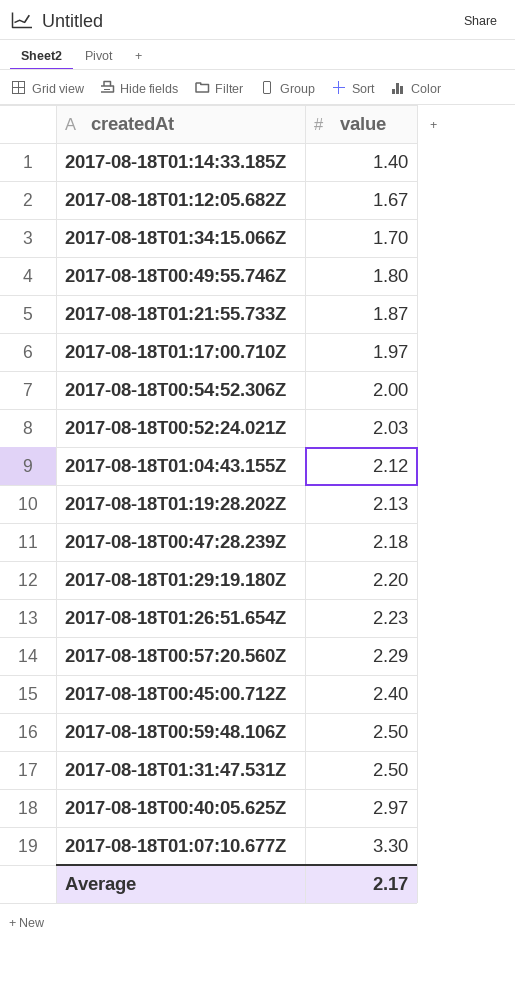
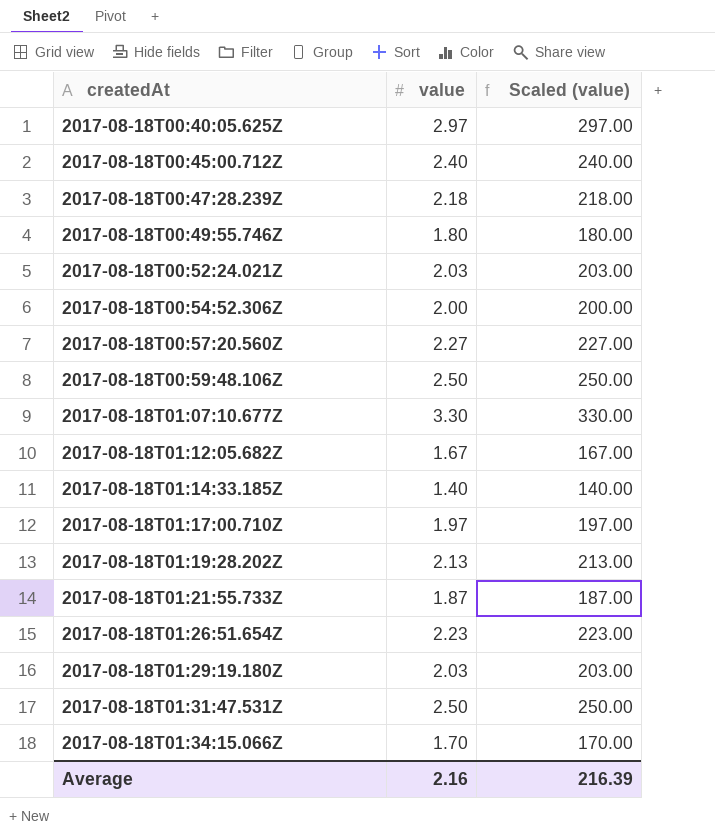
row order: value ascending -> createdAt ascending
column Scaled (value) | formula: none -> [value] * 100
row 2017-08-18T01:04:43.155Z: 2.12 -> none
2017-08-18T00:57:20.560Z | value: 2.29 -> 2.27
2017-08-18T01:29:19.180Z | value: 2.20 -> 2.03
Average | value: 2.17 -> 2.16

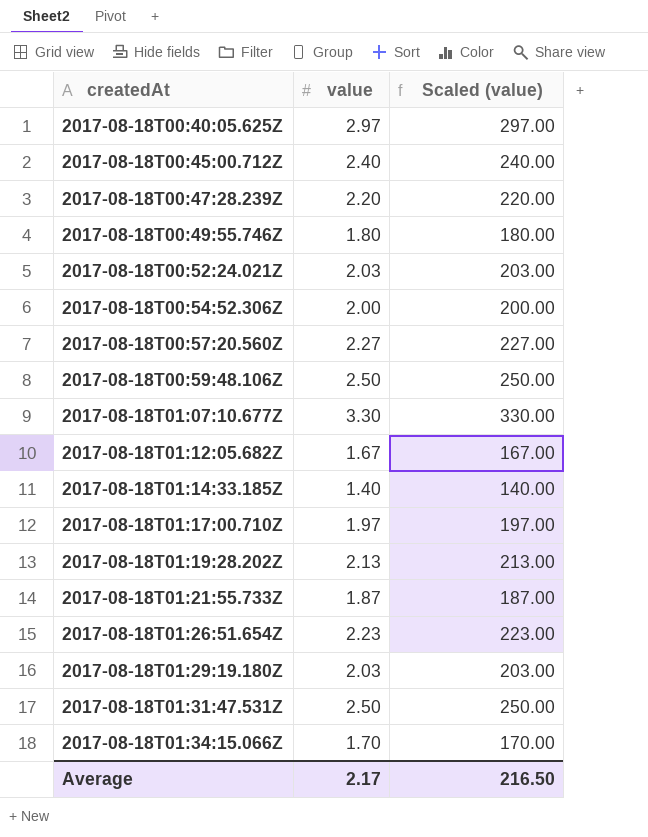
2017-08-18T00:47:28.239Z | value: 2.18 -> 2.20
2017-08-18T00:47:28.239Z | Scaled (value): 218.00 -> 220.00
Average | value: 2.16 -> 2.17
Average | Scaled (value): 216.39 -> 216.50

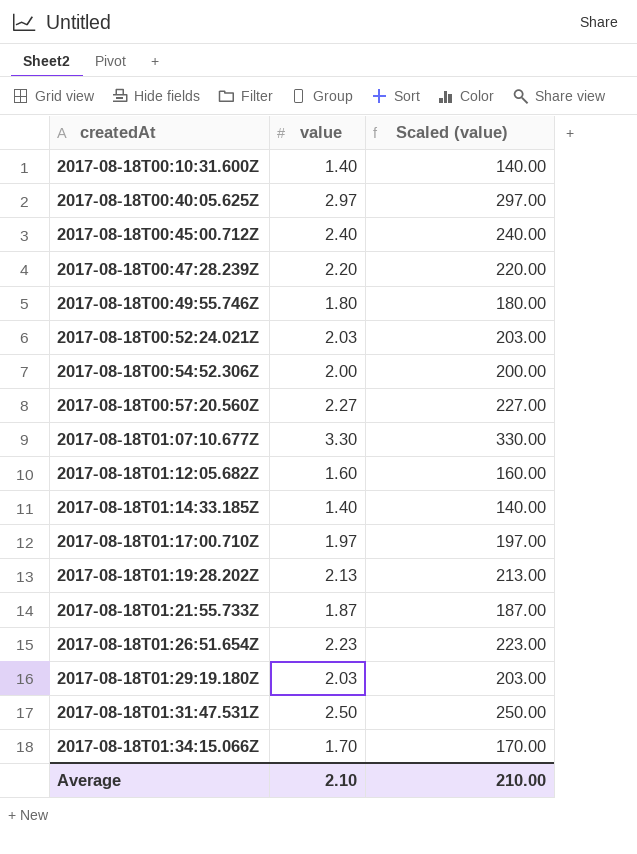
row 2017-08-18T00:59:48.106Z: 2.50 | 250.00 -> none
row 2017-08-18T00:10:31.600Z: none -> 1.40 | 140.00
2017-08-18T01:12:05.682Z | value: 1.67 -> 1.60
2017-08-18T01:12:05.682Z | Scaled (value): 167.00 -> 160.00
Average | value: 2.17 -> 2.10
Average | Scaled (value): 216.50 -> 210.00

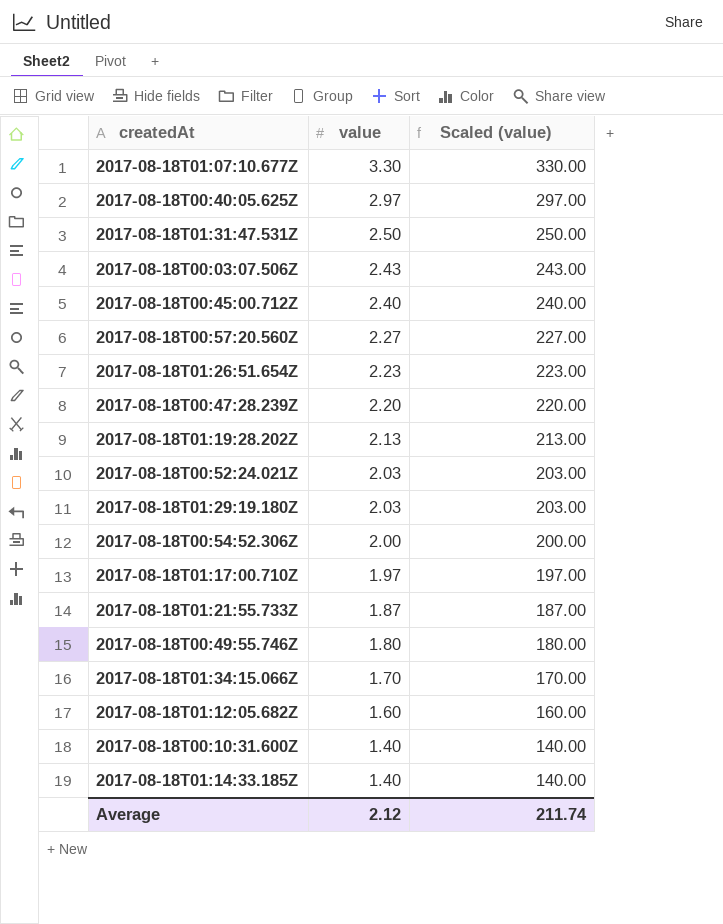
row order: createdAt ascending -> value descending
row 2017-08-18T00:03:07.506Z: none -> 2.43 | 243.00
Average | value: 2.10 -> 2.12
Average | Scaled (value): 210.00 -> 211.74

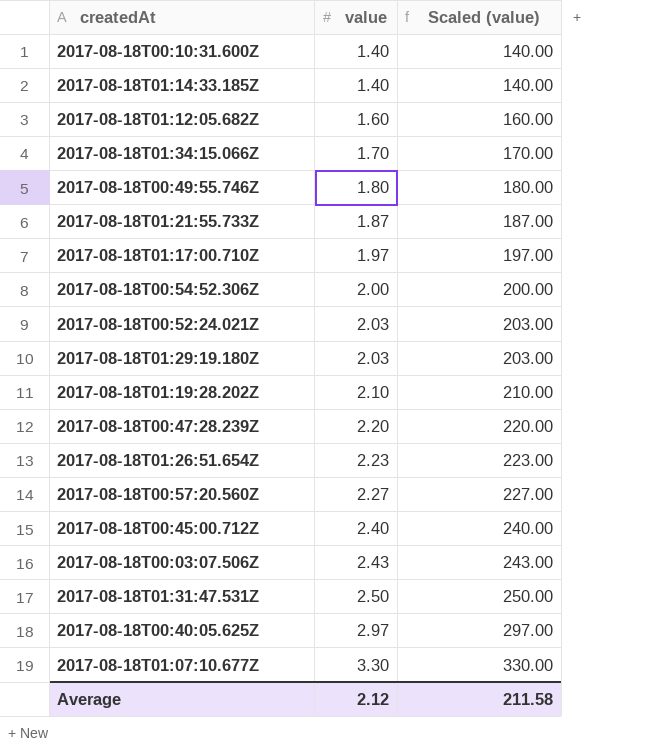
row order: value descending -> value ascending
2017-08-18T01:19:28.202Z | value: 2.13 -> 2.10
2017-08-18T01:19:28.202Z | Scaled (value): 213.00 -> 210.00
Average | Scaled (value): 211.74 -> 211.58

